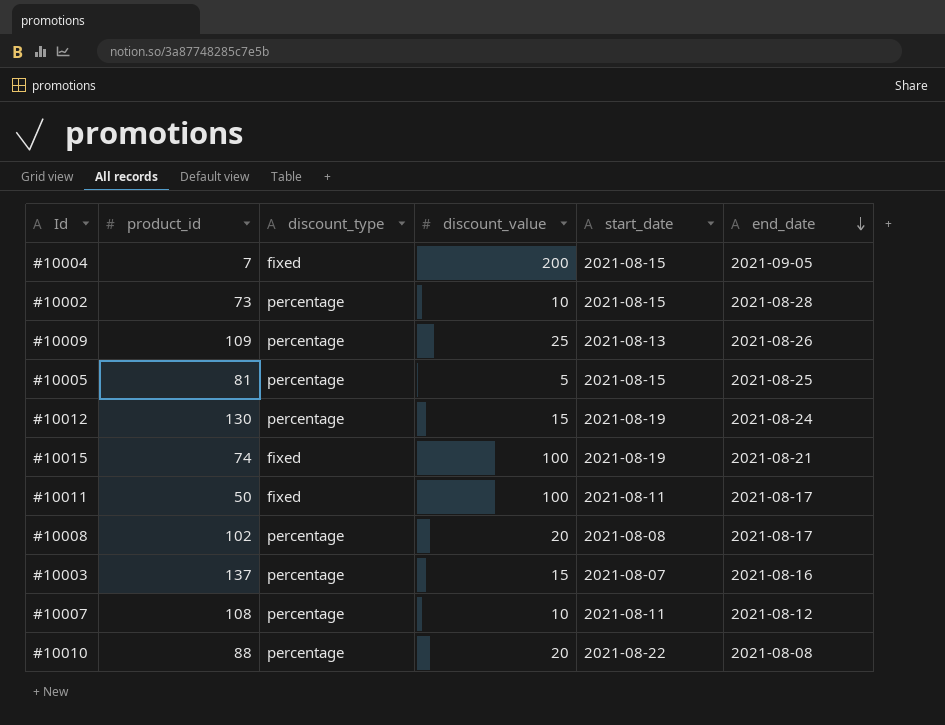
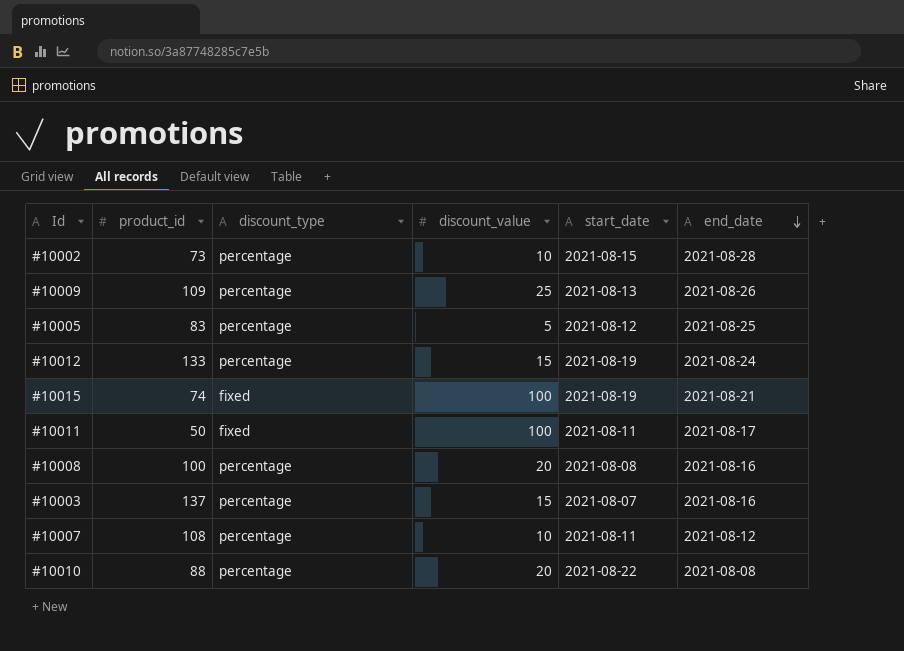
row #10004: 7 | fixed | 200 | 2021-08-15 | 2021-09-05 -> none
#10005 | product_id: 81 -> 83
#10005 | start_date: 2021-08-15 -> 2021-08-12
#10012 | product_id: 130 -> 133
#10008 | product_id: 102 -> 100
#10008 | end_date: 2021-08-17 -> 2021-08-16

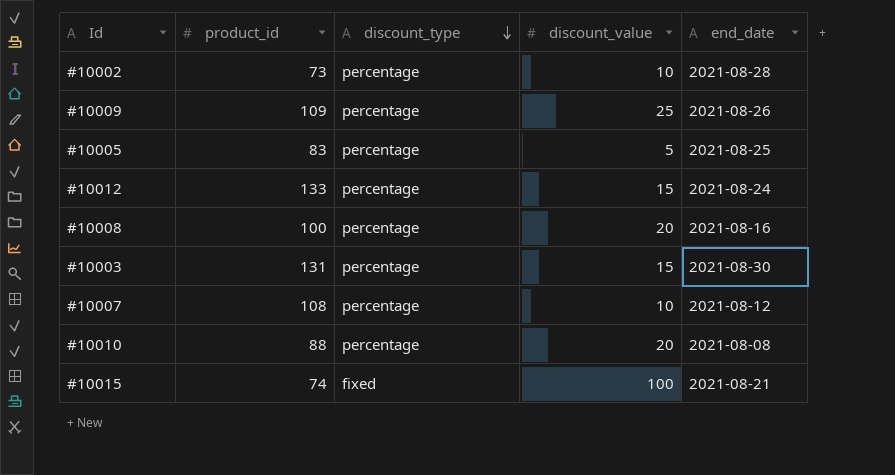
row order: end_date descending -> discount_type descending
column start_date | position: 5 -> none
row #10011: 50 | fixed | 100 | 2021-08-11 | 2021-08-17 -> none
#10003 | product_id: 137 -> 131
#10003 | end_date: 2021-08-16 -> 2021-08-30

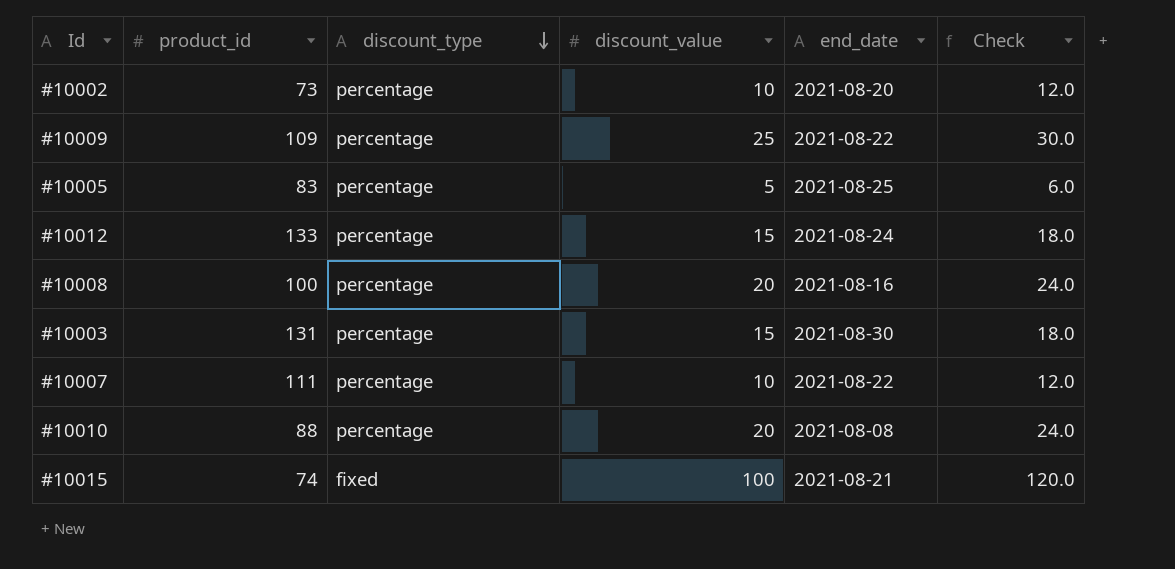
column Check | formula: none -> [discount_value] * 1.2
#10002 | end_date: 2021-08-28 -> 2021-08-20
#10009 | end_date: 2021-08-26 -> 2021-08-22
#10007 | product_id: 108 -> 111
#10007 | end_date: 2021-08-12 -> 2021-08-22

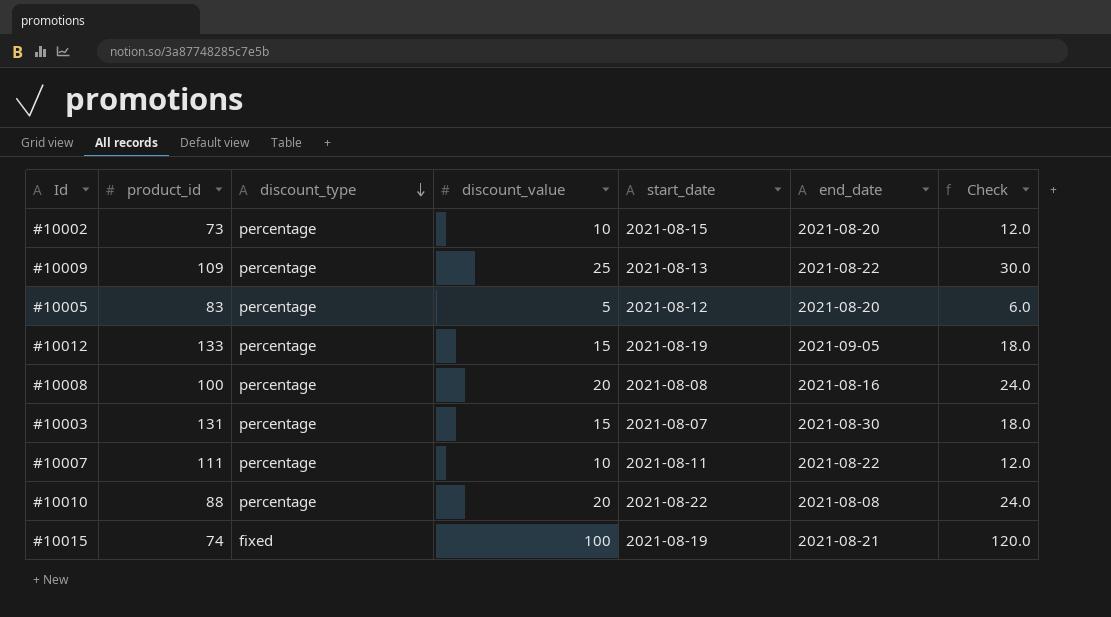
column start_date | position: none -> 5
#10005 | end_date: 2021-08-25 -> 2021-08-20
#10012 | end_date: 2021-08-24 -> 2021-09-05

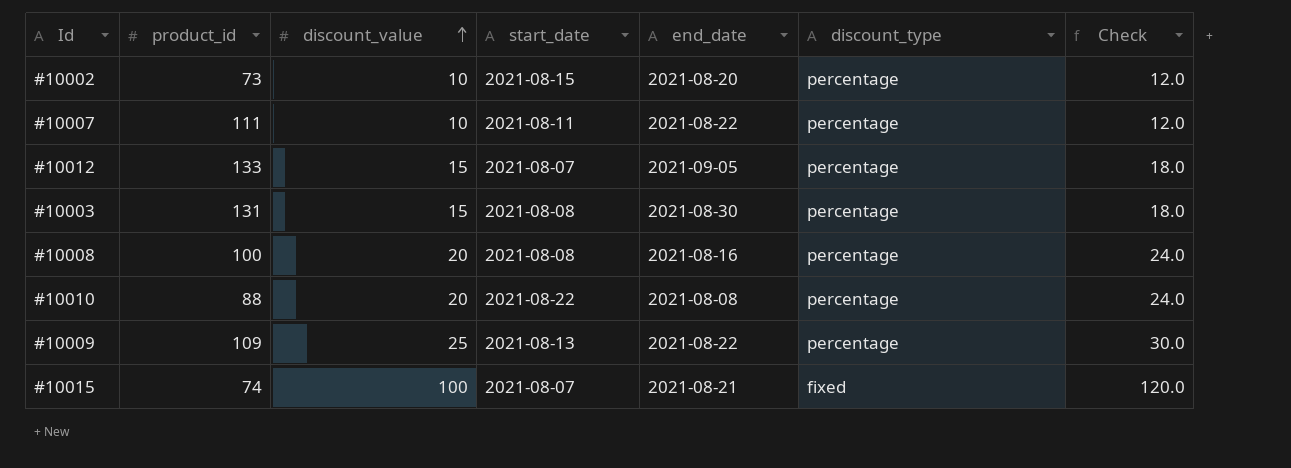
row order: discount_type descending -> discount_value ascending
column discount_type | position: 3 -> 6
row #10005: 83 | percentage | 5 | 2021-08-12 | 2021-08-20 | 6.0 -> none
#10012 | start_date: 2021-08-19 -> 2021-08-07
#10003 | start_date: 2021-08-07 -> 2021-08-08
#10015 | start_date: 2021-08-19 -> 2021-08-07

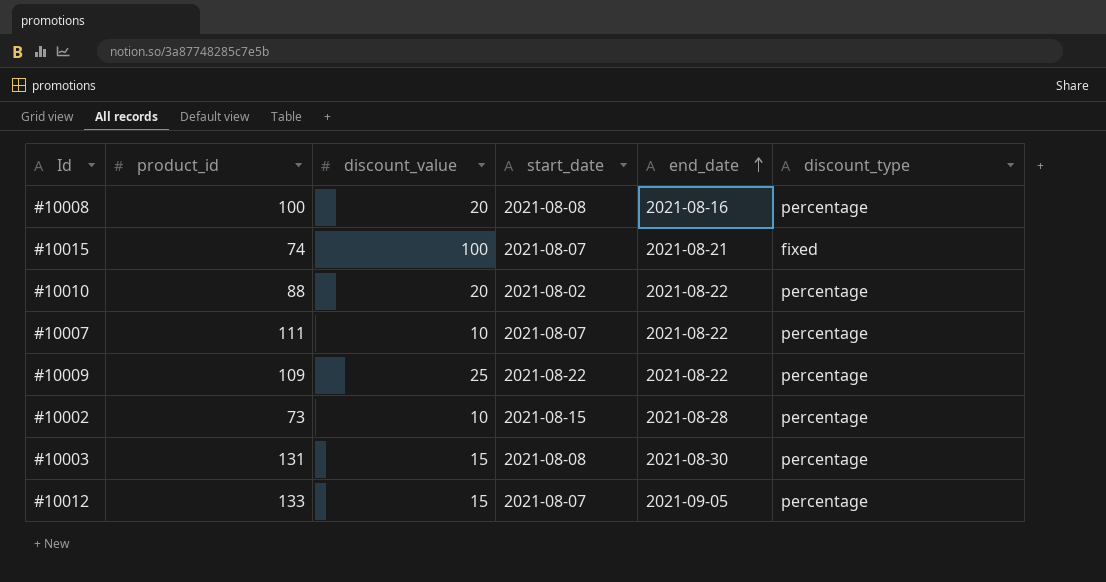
row order: discount_value ascending -> end_date ascending
column Check | formula: [discount_value] * 1.2 -> none
#10010 | start_date: 2021-08-22 -> 2021-08-02
#10010 | end_date: 2021-08-08 -> 2021-08-22
#10007 | start_date: 2021-08-11 -> 2021-08-07
#10009 | start_date: 2021-08-13 -> 2021-08-22
#10002 | end_date: 2021-08-20 -> 2021-08-28

